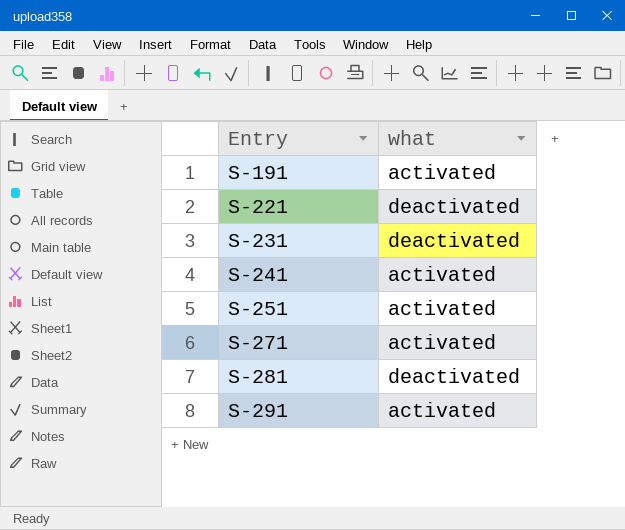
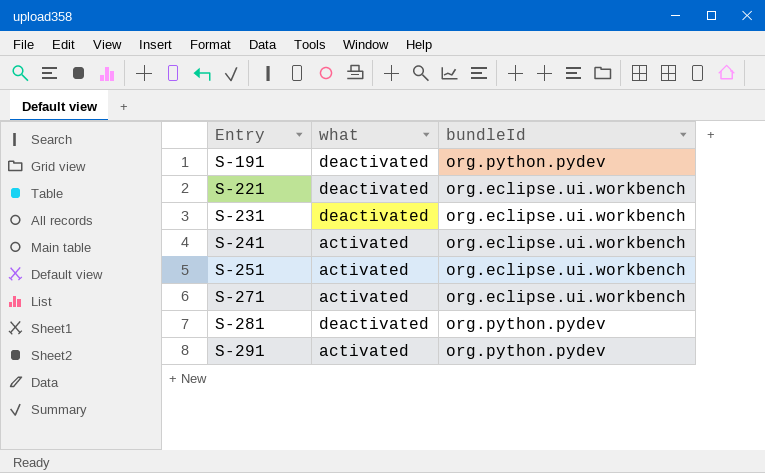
column bundleId | position: none -> 3
S-191 | what: activated -> deactivated

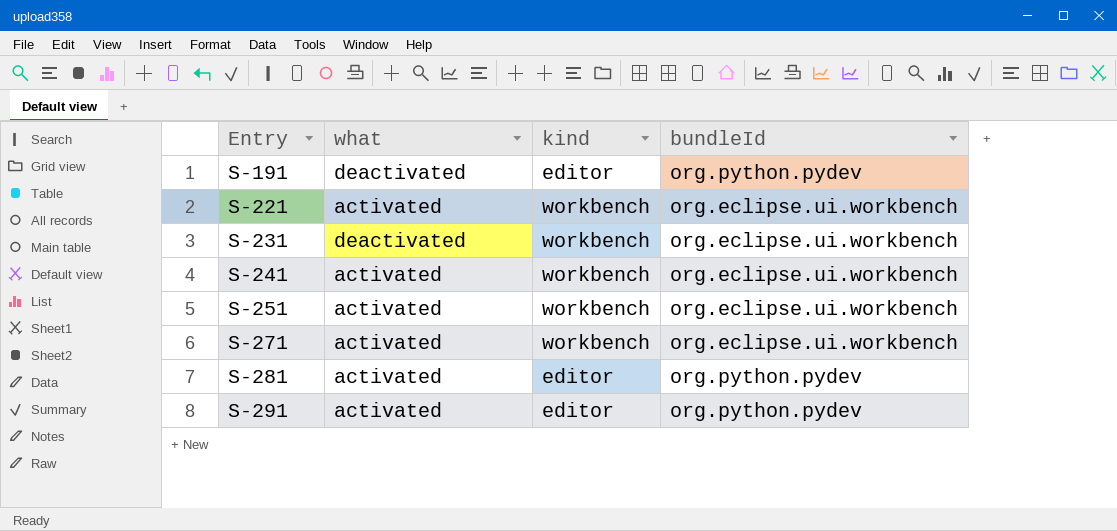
column kind | position: none -> 3
S-221 | what: deactivated -> activated
S-281 | what: deactivated -> activated

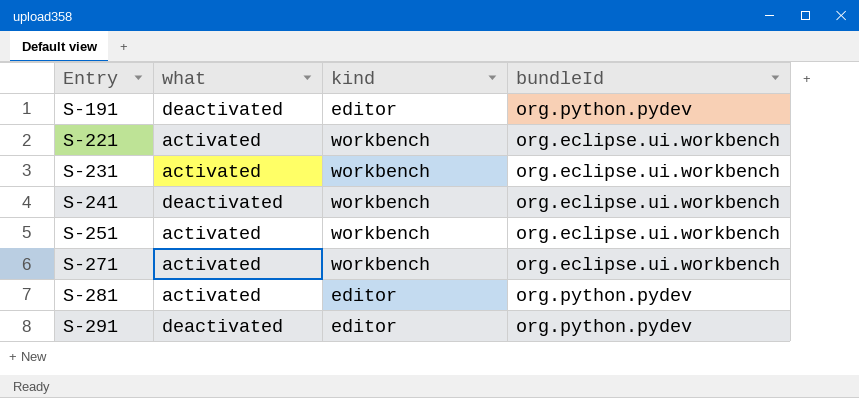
S-231 | what: deactivated -> activated
S-241 | what: activated -> deactivated
S-291 | what: activated -> deactivated

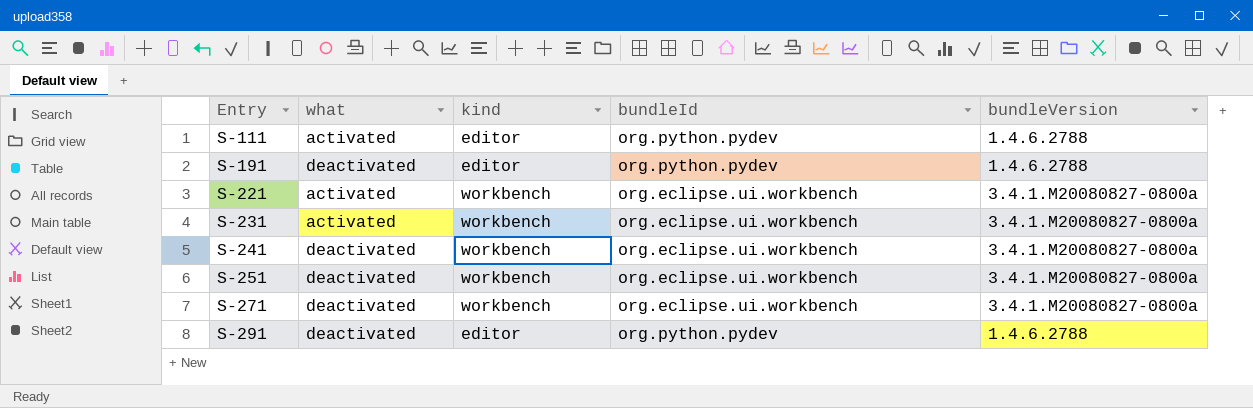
column bundleVersion | position: none -> 5
row S-281: activated | editor | org.python.pydev -> none
row S-111: none -> activated | editor | org.python.pydev | 1.4.6.2788
S-251 | what: activated -> deactivated
S-271 | what: activated -> deactivated

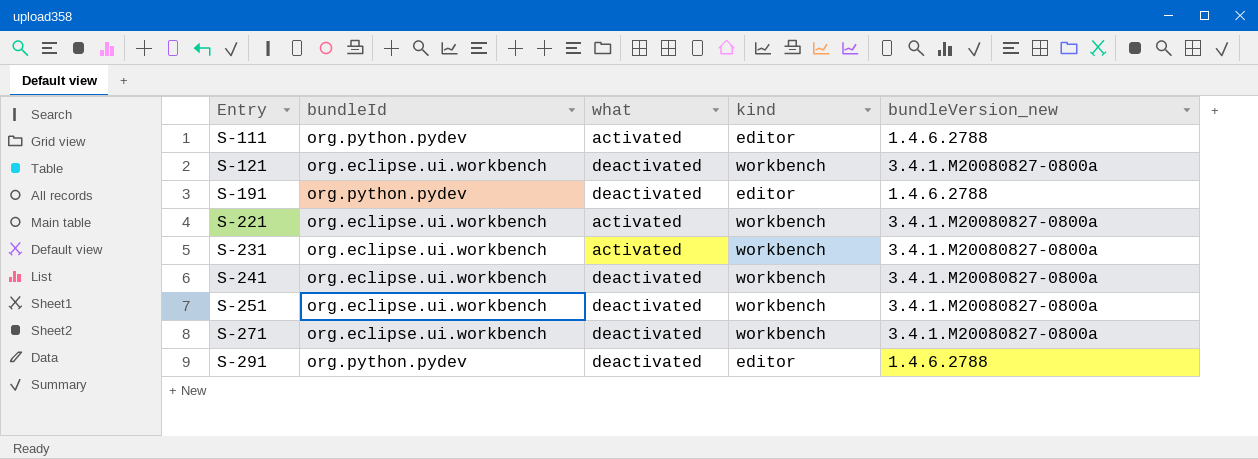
column bundleId | position: 4 -> 2
column name: bundleVersion -> bundleVersion_new
row S-121: none -> org.eclipse.ui.workbench | deactivated | workbench | 3.4.1.M20080827-0800a

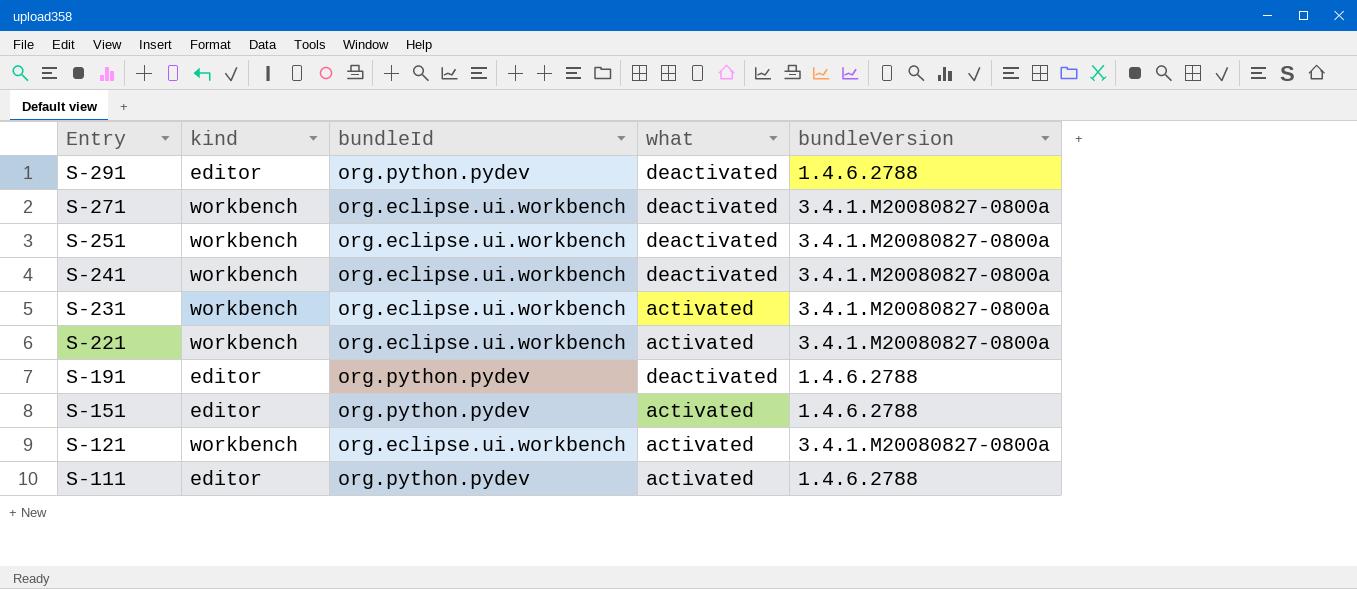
row order: Entry ascending -> Entry descending
column kind | position: 4 -> 2
column name: bundleVersion_new -> bundleVersion
row S-151: none -> editor | org.python.pydev | activated | 1.4.6.2788
S-121 | what: deactivated -> activated

